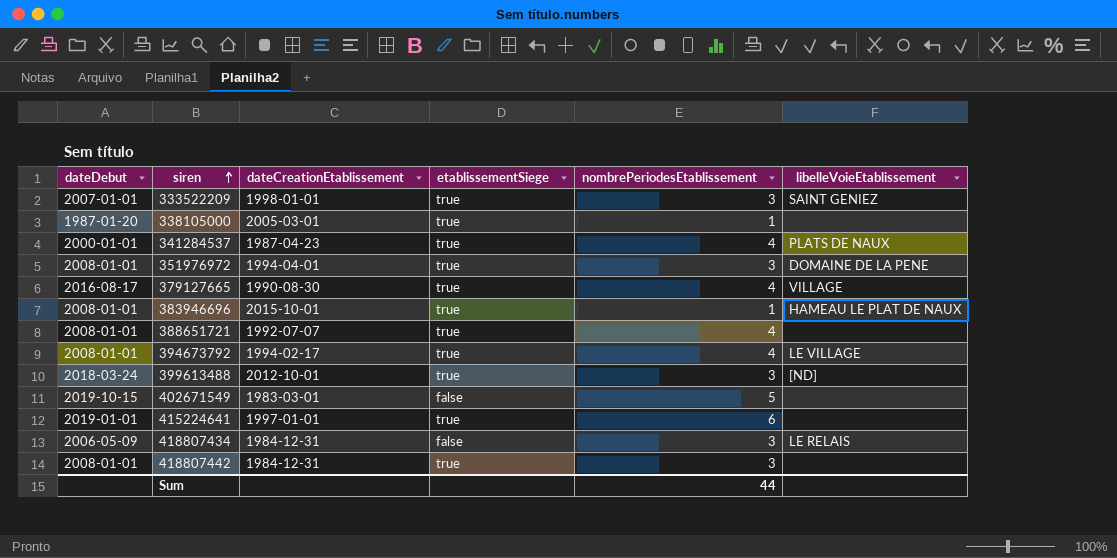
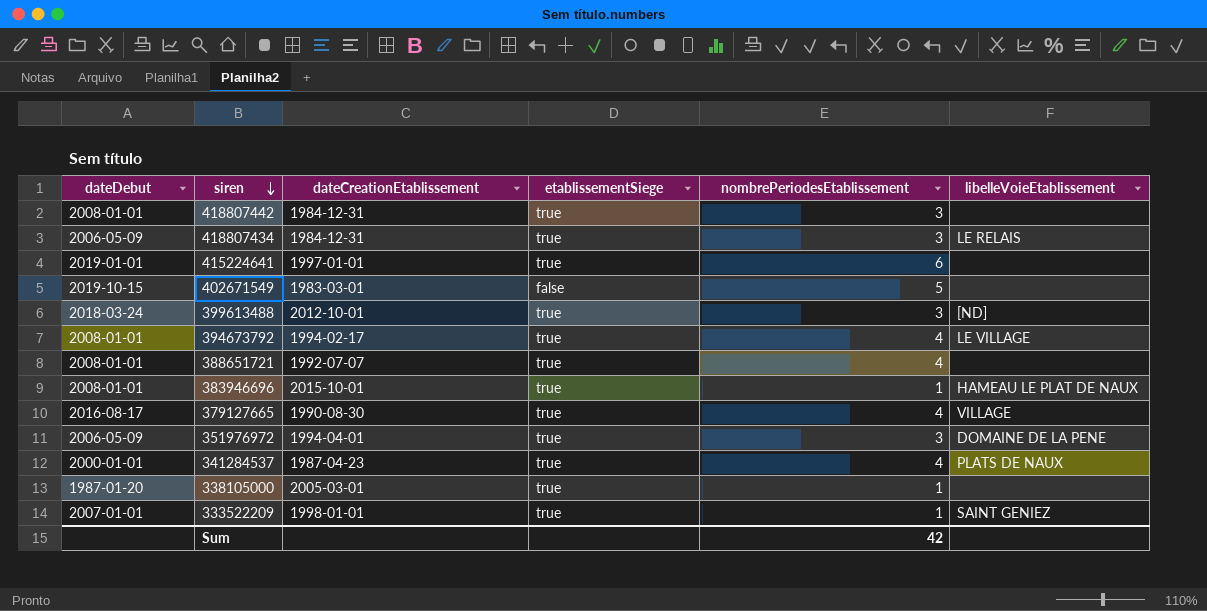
row order: siren ascending -> siren descending
418807434 | etablissementSiege: false -> true
351976972 | dateDebut: 2008-01-01 -> 2006-05-09
333522209 | nombrePeriodesEtablissement: 3 -> 1
Sum | nombrePeriodesEtablissement: 44 -> 42

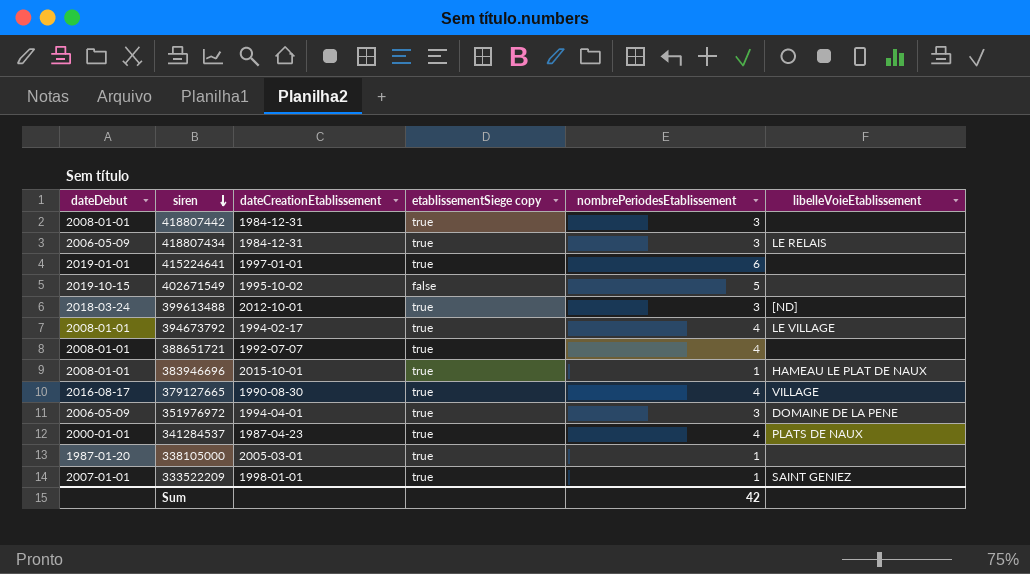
column name: etablissementSiege -> etablissementSiege copy
402671549 | dateCreationEtablissement: 1983-03-01 -> 1995-10-02

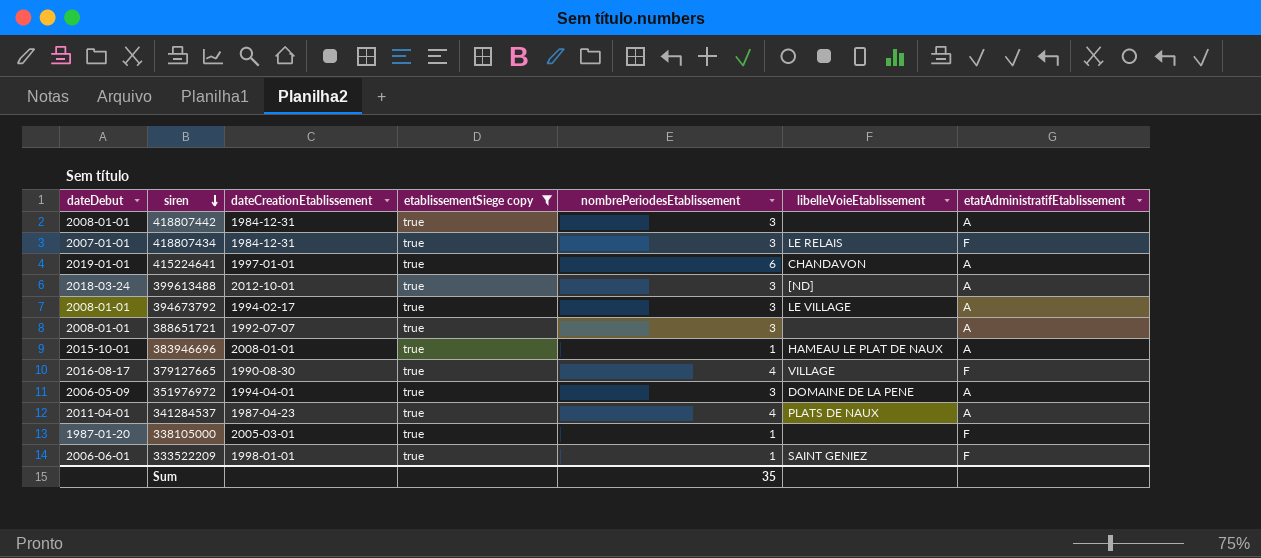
filter: none -> etablissementSiege copy = true
column etatAdministratifEtablissement | position: none -> 7
418807434 | dateDebut: 2006-05-09 -> 2007-01-01
415224641 | libelleVoieEtablissement: none -> CHANDAVON
394673792 | nombrePeriodesEtablissement: 4 -> 3
388651721 | nombrePeriodesEtablissement: 4 -> 3
383946696 | dateDebut: 2008-01-01 -> 2015-10-01
383946696 | dateCreationEtablissement: 2015-10-01 -> 2008-01-01
341284537 | dateDebut: 2000-01-01 -> 2011-04-01
333522209 | dateDebut: 2007-01-01 -> 2006-06-01
Sum | nombrePeriodesEtablissement: 42 -> 35

